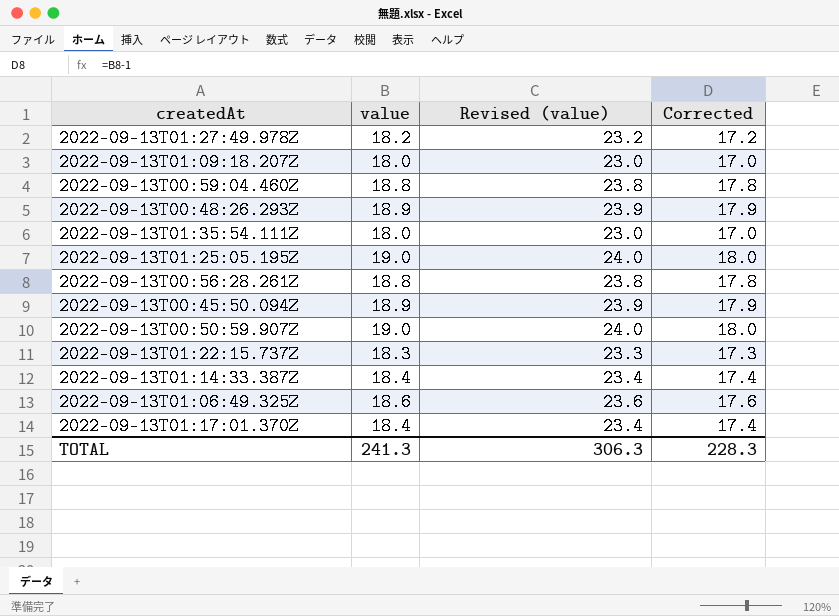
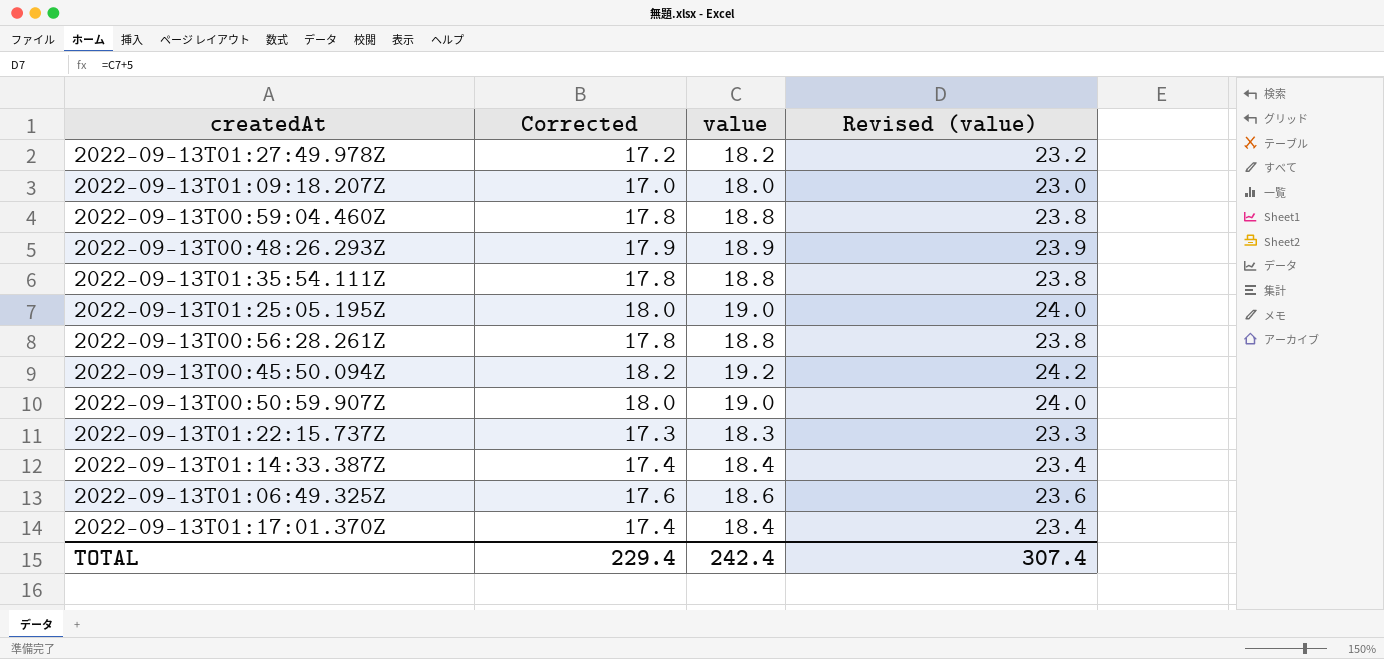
column Corrected | position: 4 -> 2
2022-09-13T01:35:54.111Z | Corrected: 17.0 -> 17.8
2022-09-13T01:35:54.111Z | value: 18.0 -> 18.8
2022-09-13T01:35:54.111Z | Revised (value): 23.0 -> 23.8
2022-09-13T00:45:50.094Z | Corrected: 17.9 -> 18.2
2022-09-13T00:45:50.094Z | value: 18.9 -> 19.2
2022-09-13T00:45:50.094Z | Revised (value): 23.9 -> 24.2
TOTAL | Corrected: 228.3 -> 229.4
TOTAL | value: 241.3 -> 242.4
TOTAL | Revised (value): 306.3 -> 307.4

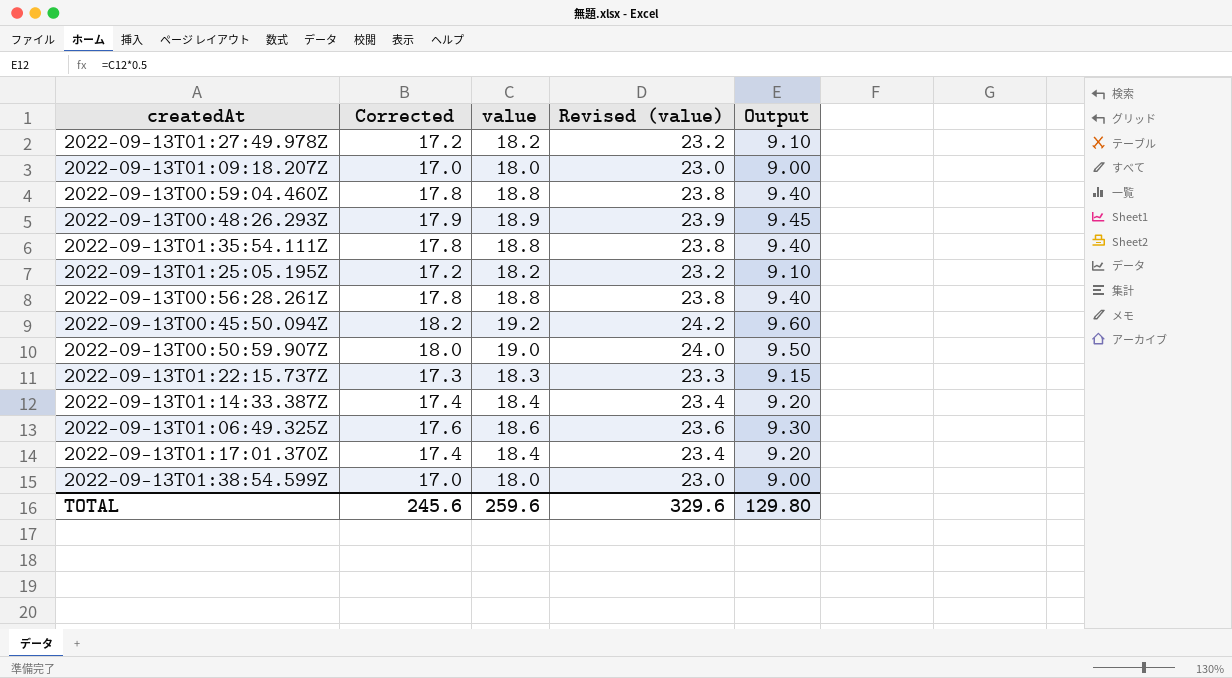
column Output | formula: none -> [value] * 0.5
2022-09-13T01:25:05.195Z | Corrected: 18.0 -> 17.2
2022-09-13T01:25:05.195Z | value: 19.0 -> 18.2
2022-09-13T01:25:05.195Z | Revised (value): 24.0 -> 23.2
row 2022-09-13T01:38:54.599Z: none -> 17.0 | 18.0 | 23.0 | 9.00
TOTAL | Corrected: 229.4 -> 245.6
TOTAL | value: 242.4 -> 259.6
TOTAL | Revised (value): 307.4 -> 329.6

